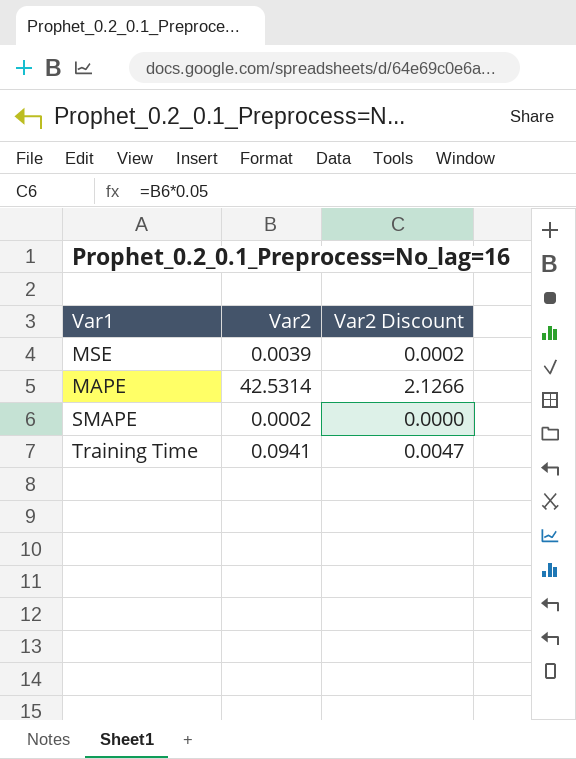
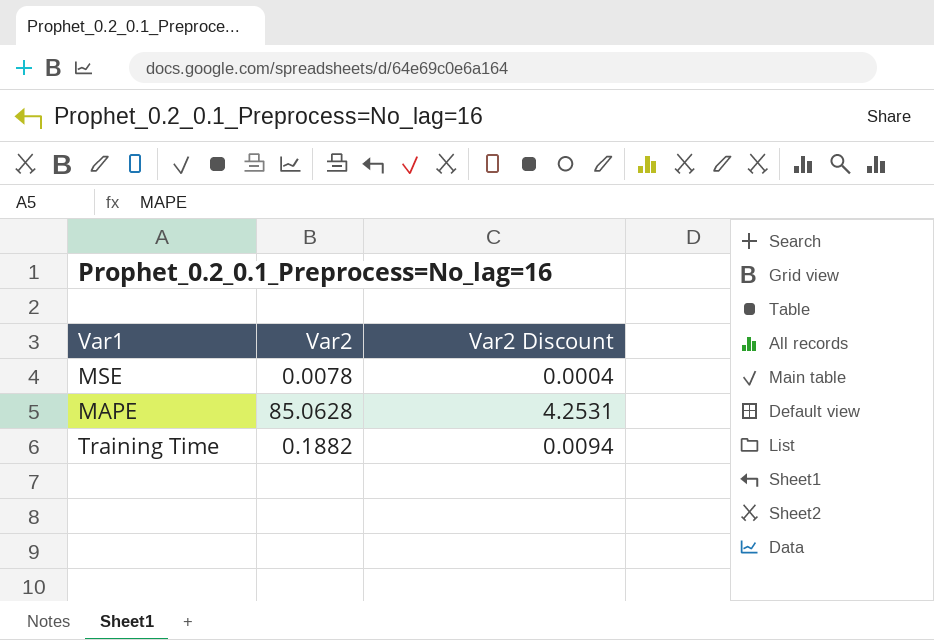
row SMAPE: 0.0002 | 0.0000 -> none
MSE | Var2: 0.0039 -> 0.0078
MSE | Var2 Discount: 0.0002 -> 0.0004
MAPE | Var2: 42.5314 -> 85.0628
MAPE | Var2 Discount: 2.1266 -> 4.2531
Training Time | Var2: 0.0941 -> 0.1882
Training Time | Var2 Discount: 0.0047 -> 0.0094

